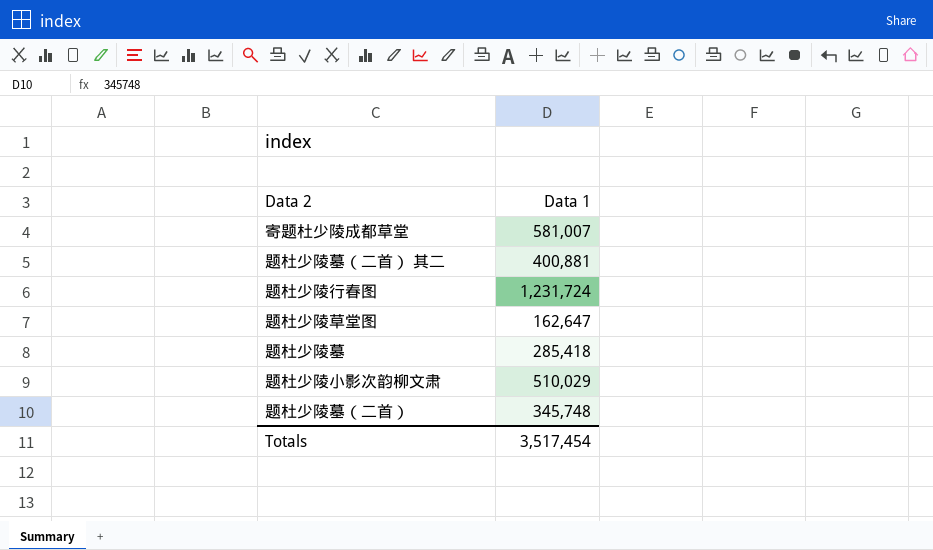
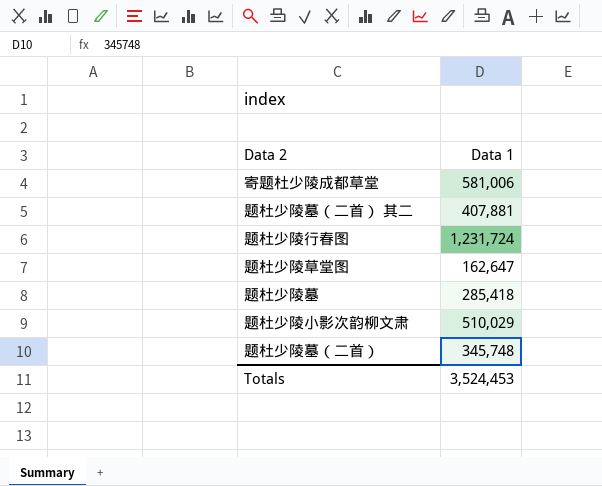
寄题杜少陵成都草堂 | Data 1: 581,007 -> 581,006
题杜少陵墓（二首） 其二 | Data 1: 400,881 -> 407,881
Totals | Data 1: 3,517,454 -> 3,524,453

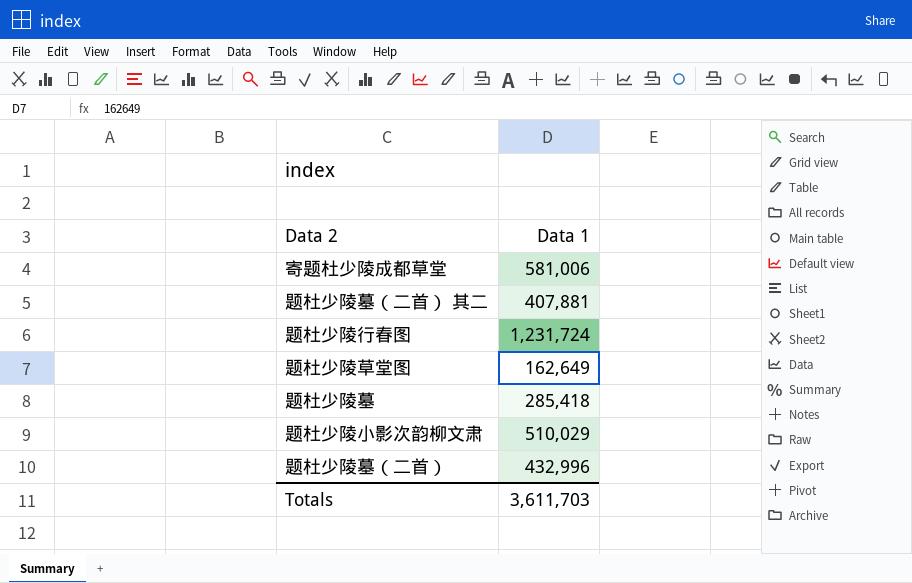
题杜少陵草堂图 | Data 1: 162,647 -> 162,649
题杜少陵墓（二首） | Data 1: 345,748 -> 432,996
Totals | Data 1: 3,524,453 -> 3,611,703

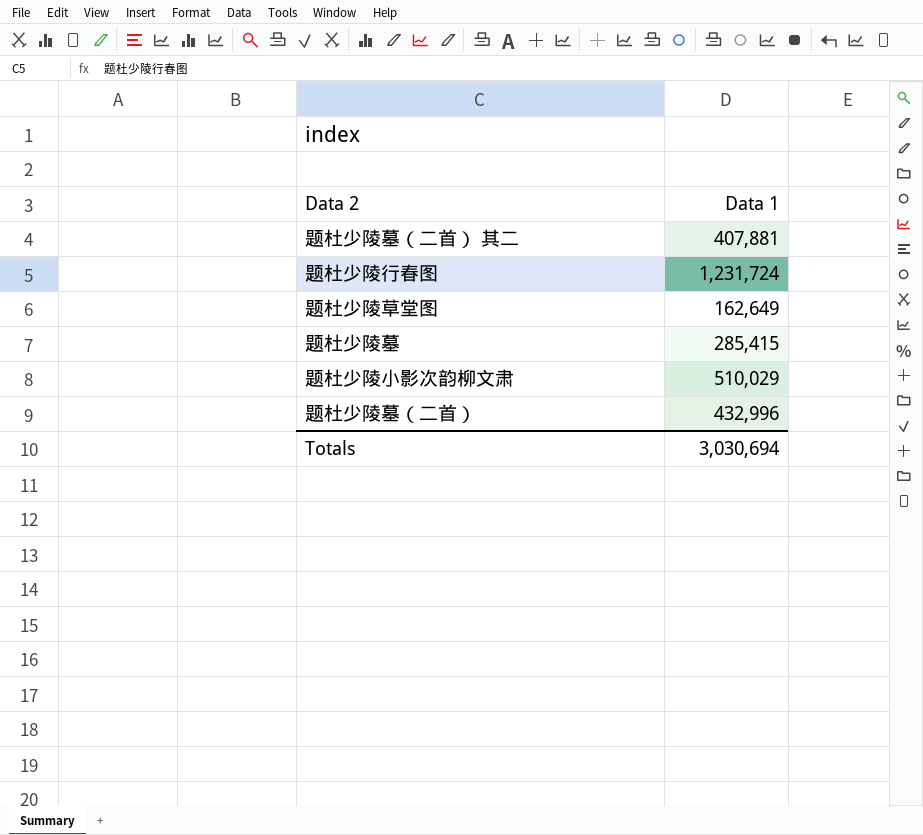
row 寄题杜少陵成都草堂: 581,006 -> none
题杜少陵墓 | Data 1: 285,418 -> 285,415
Totals | Data 1: 3,611,703 -> 3,030,694

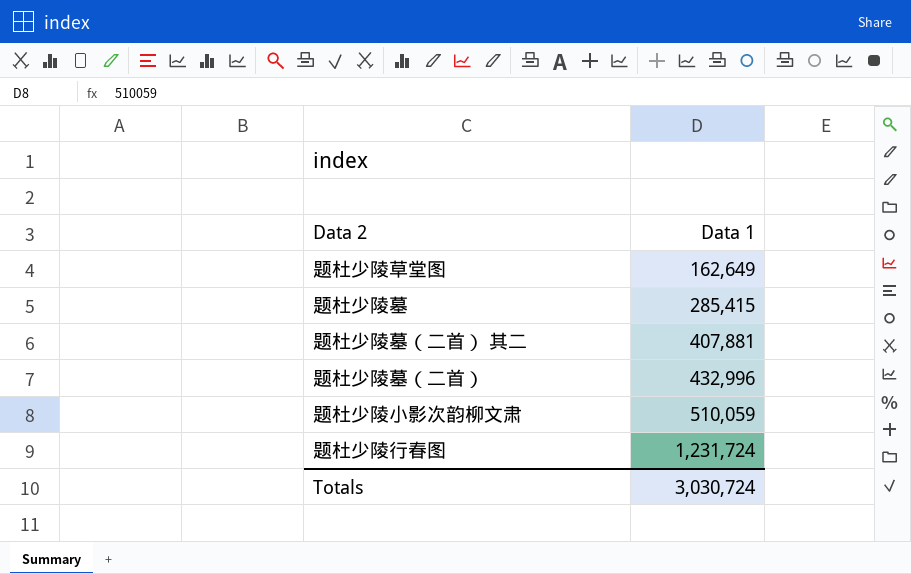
row order: none -> Data 1 ascending
题杜少陵小影次韵柳文肃 | Data 1: 510,029 -> 510,059
Totals | Data 1: 3,030,694 -> 3,030,724

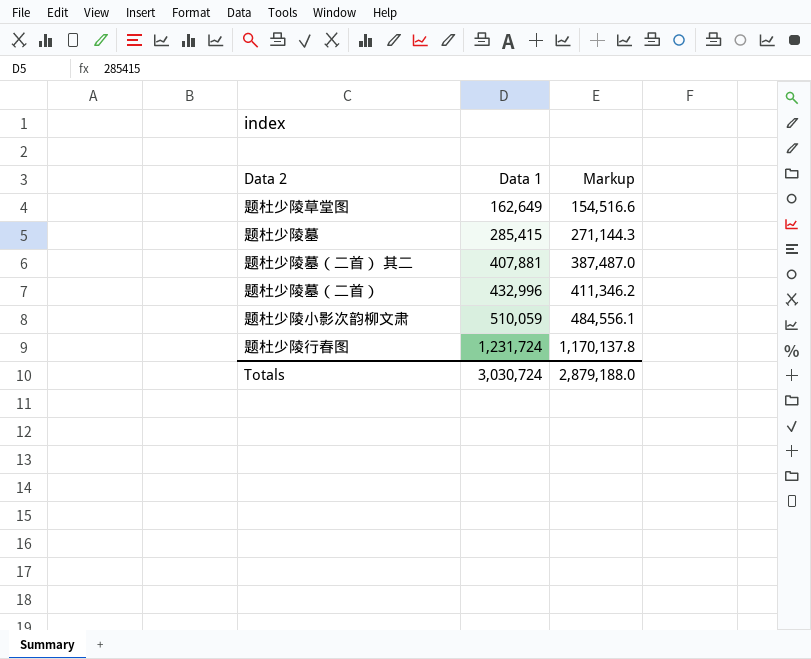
column Markup | formula: none -> [Data 1] * 0.95

